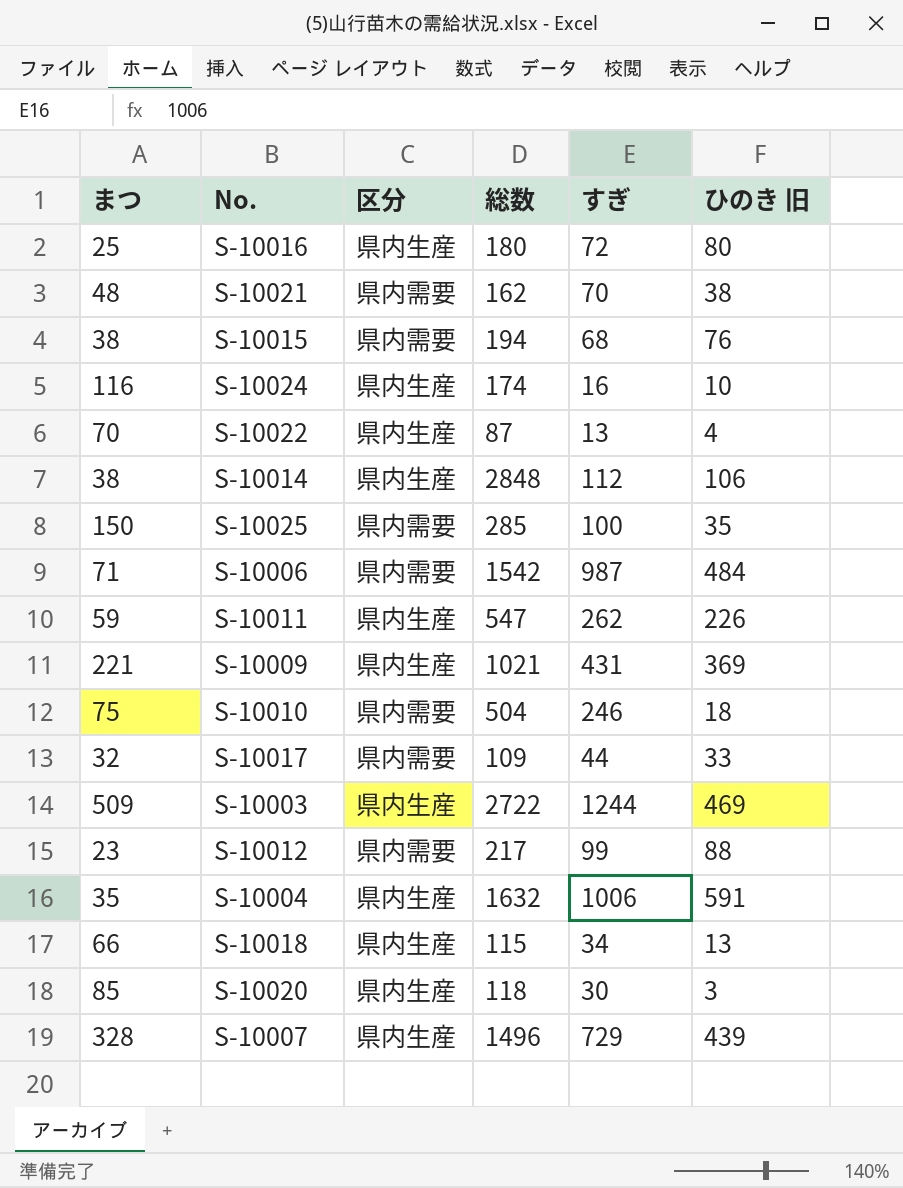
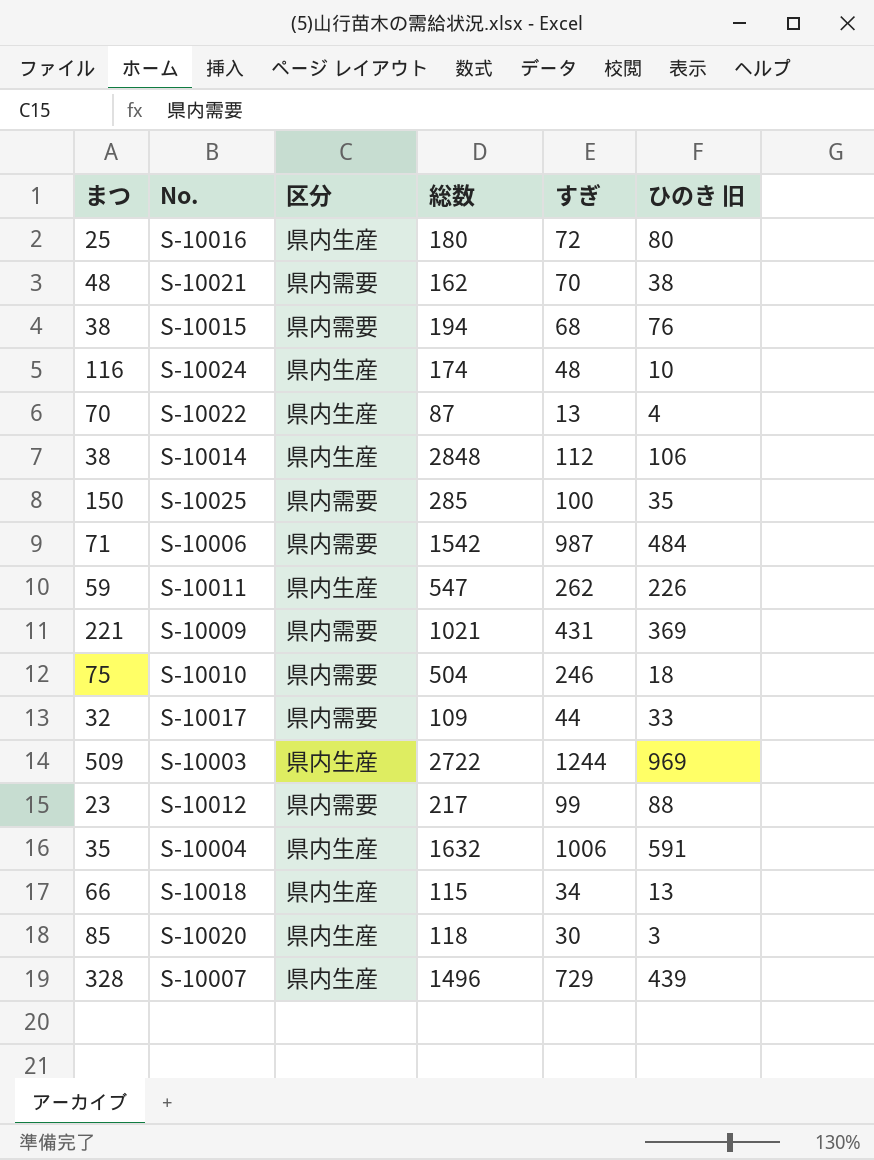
S-10024 | すぎ: 16 -> 48
S-10009 | 区分: 県内生産 -> 県内需要
S-10003 | ひのき 旧: 469 -> 969

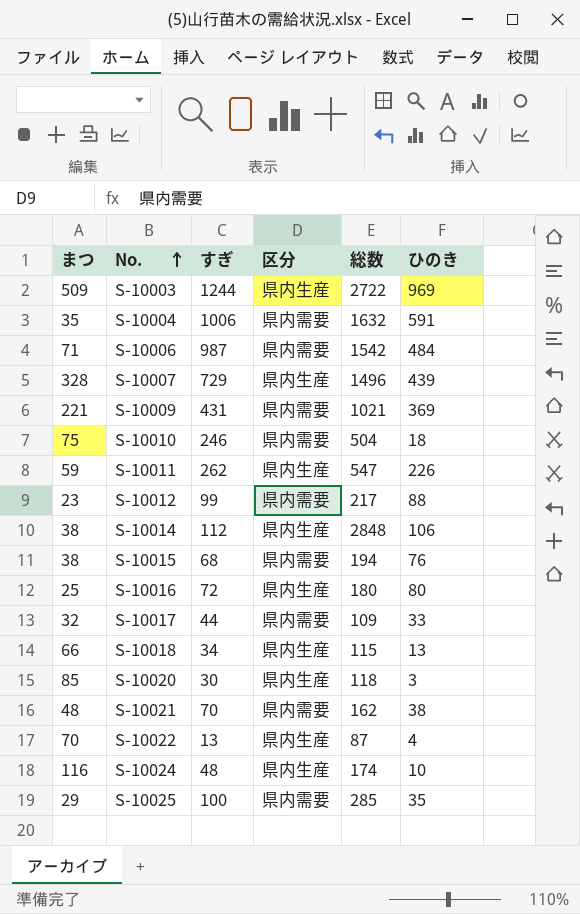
row order: none -> No. ascending
column すぎ | position: 5 -> 3
column name: ひのき 旧 -> ひのき
S-10004 | 区分: 県内生産 -> 県内需要
S-10025 | まつ: 150 -> 29

